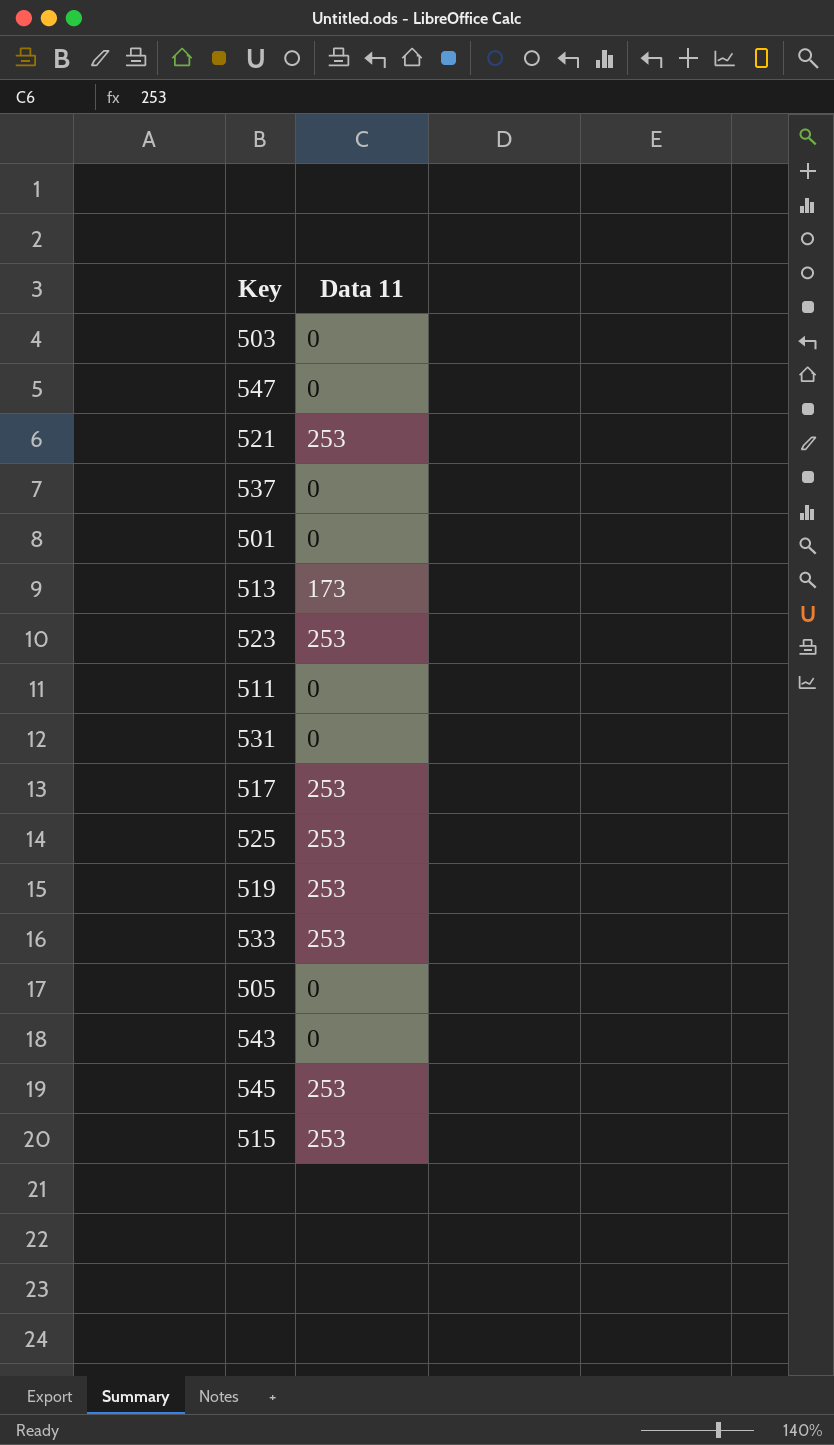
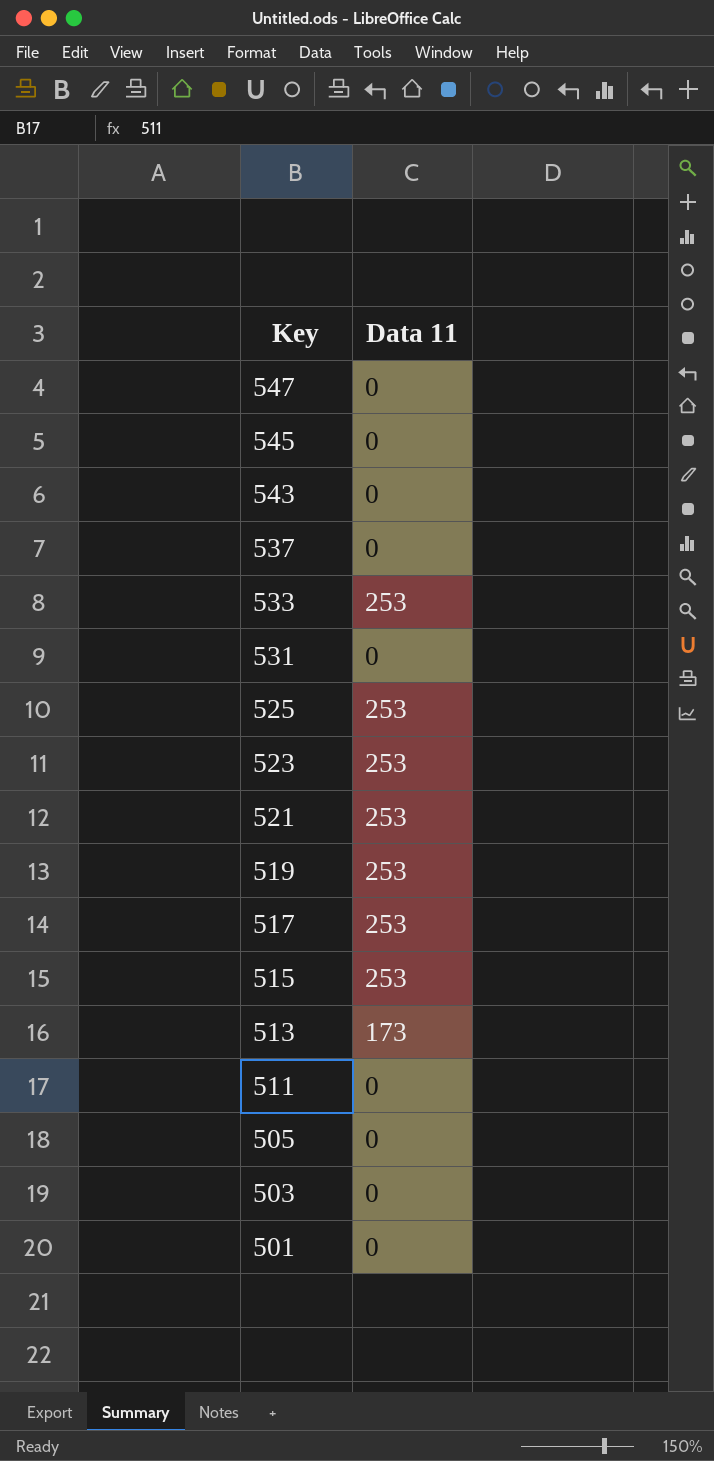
row order: none -> Key descending
545 | Data 11: 253 -> 0

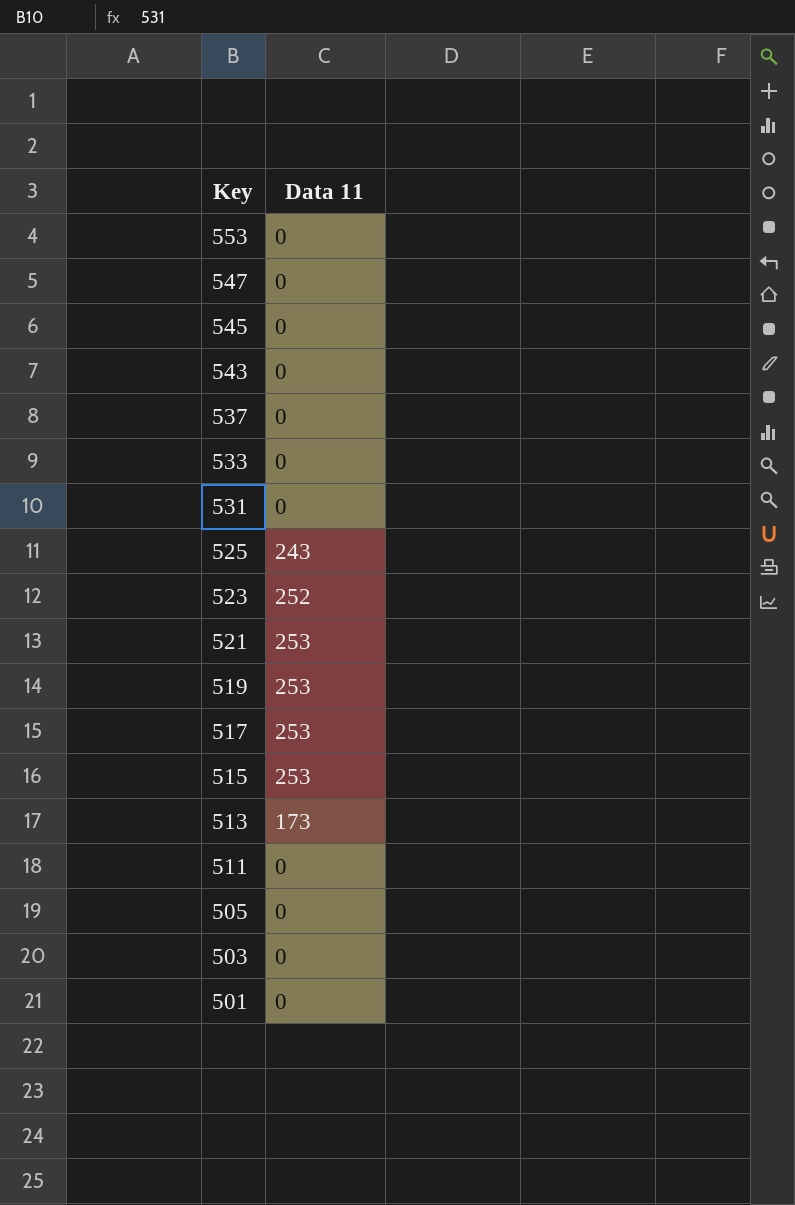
row 553: none -> 0
533 | Data 11: 253 -> 0
525 | Data 11: 253 -> 243
523 | Data 11: 253 -> 252

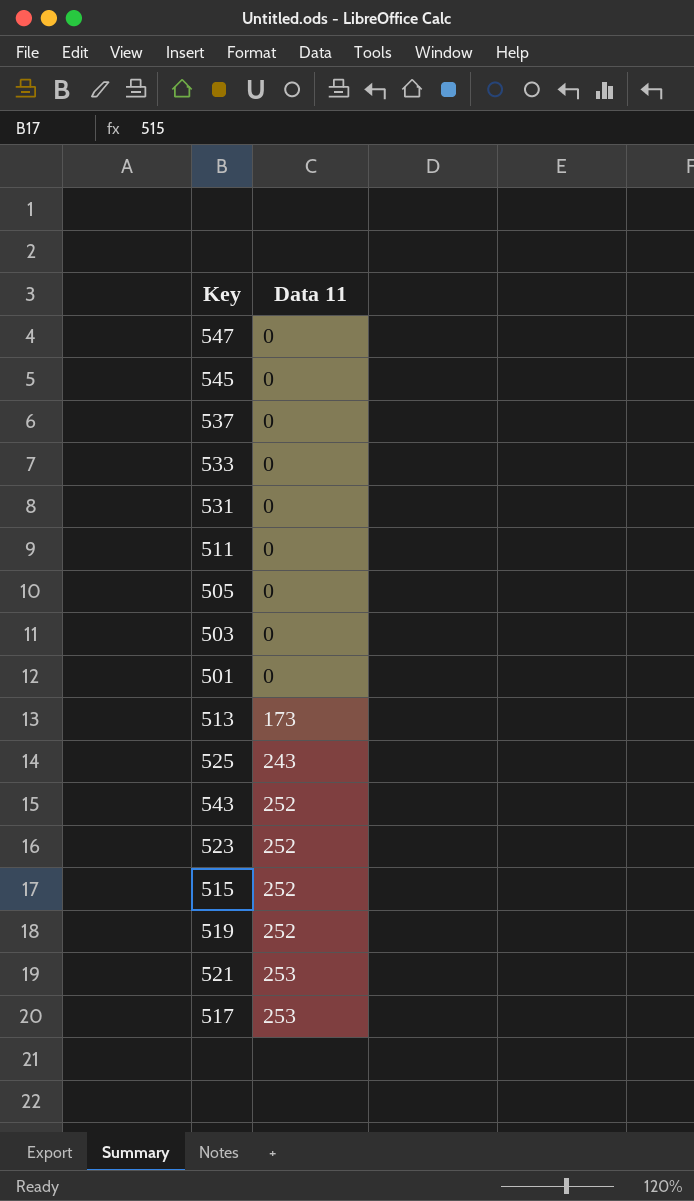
row order: Key descending -> Data 11 ascending
row 553: 0 -> none
543 | Data 11: 0 -> 252
515 | Data 11: 253 -> 252
519 | Data 11: 253 -> 252

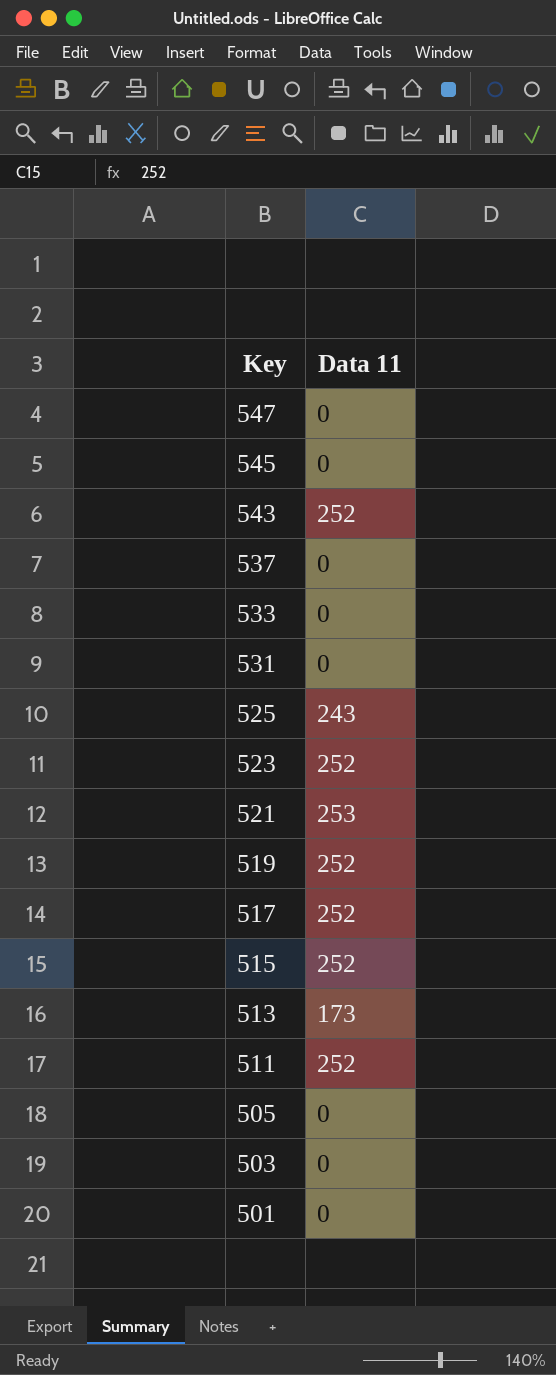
row order: Data 11 ascending -> Key descending
517 | Data 11: 253 -> 252
511 | Data 11: 0 -> 252

